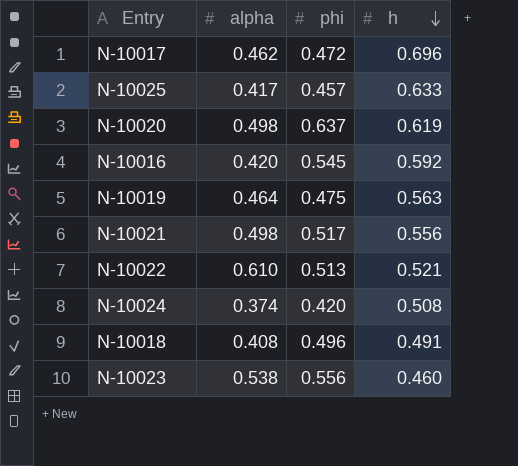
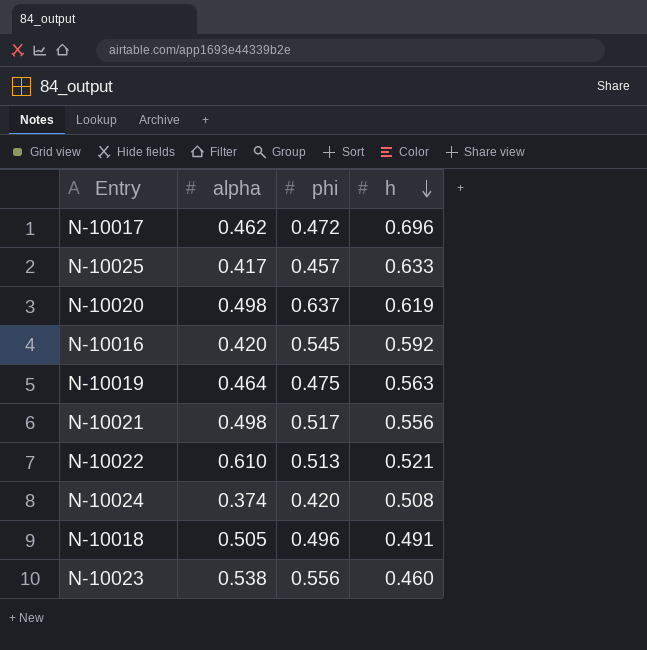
N-10018 | alpha: 0.408 -> 0.505

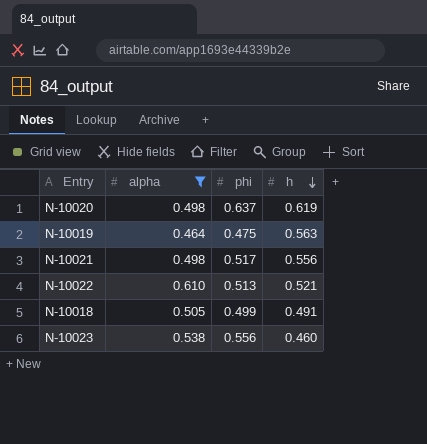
filter: none -> alpha >= 0.464
N-10018 | phi: 0.496 -> 0.499

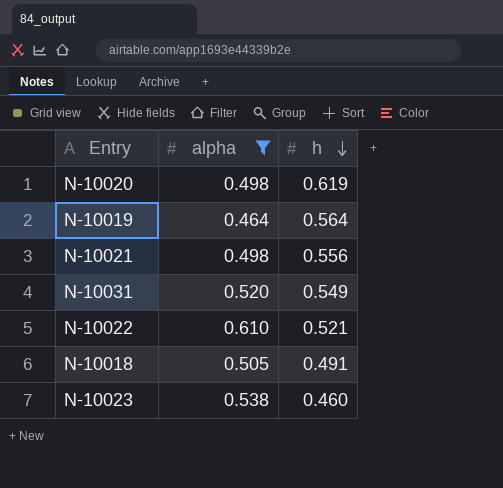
column phi | position: 3 -> none
N-10019 | h: 0.563 -> 0.564
row N-10031: none -> 0.520 | 0.549

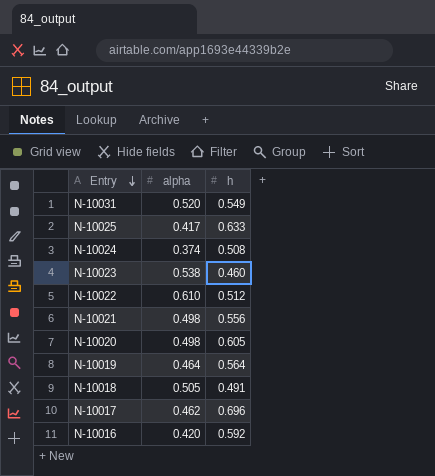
filter: alpha >= 0.464 -> none
row order: h descending -> Entry descending
N-10022 | h: 0.521 -> 0.512
N-10020 | h: 0.619 -> 0.605

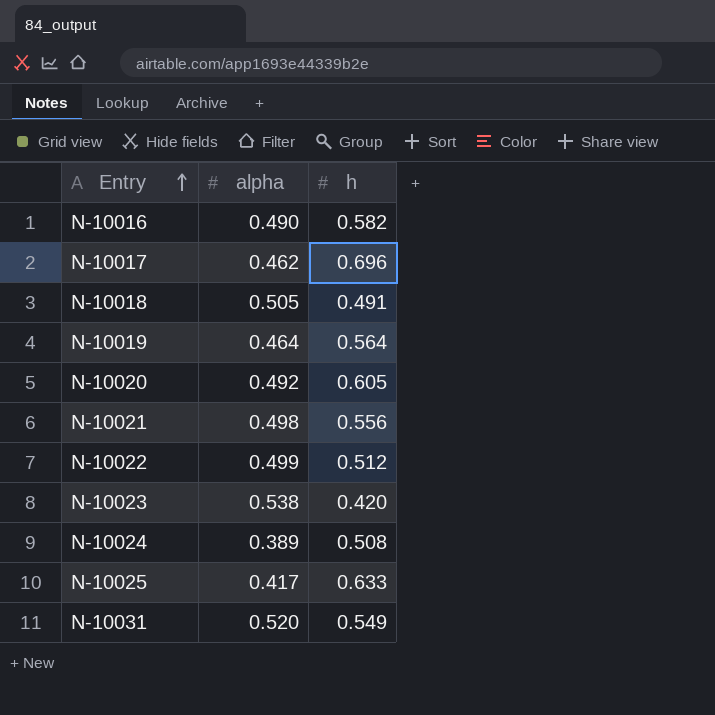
row order: Entry descending -> Entry ascending
N-10016 | alpha: 0.420 -> 0.490
N-10016 | h: 0.592 -> 0.582
N-10020 | alpha: 0.498 -> 0.492
N-10022 | alpha: 0.610 -> 0.499
N-10023 | h: 0.460 -> 0.420
N-10024 | alpha: 0.374 -> 0.389

